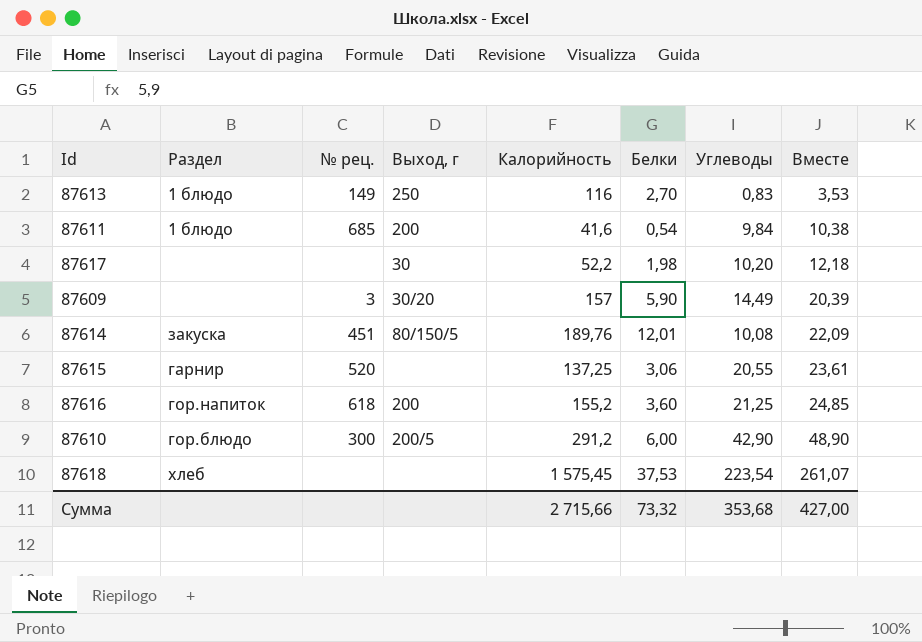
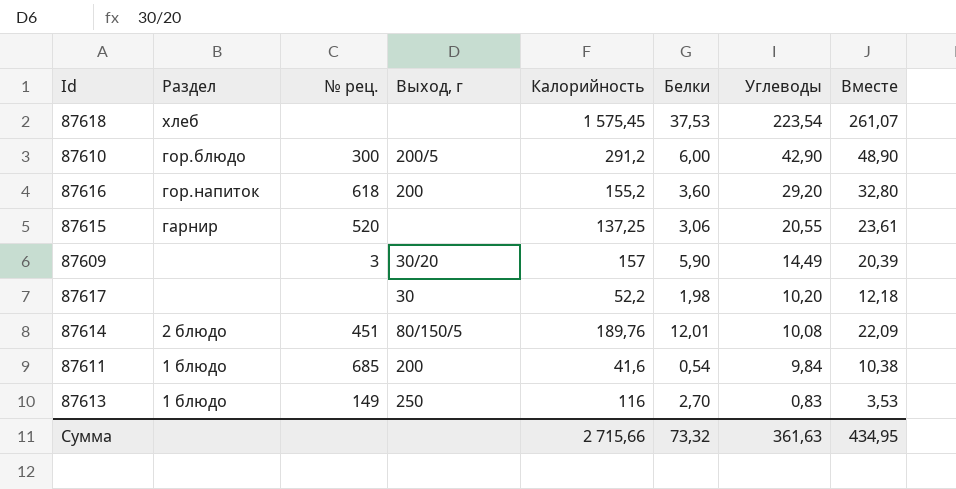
row order: Вместе ascending -> Углеводы descending
87616 | Углеводы: 21,25 -> 29,20
87616 | Вместе: 24,85 -> 32,80
87614 | Раздел: закуска -> 2 блюдо
Сумма | Углеводы: 353,68 -> 361,63
Сумма | Вместе: 427,00 -> 434,95

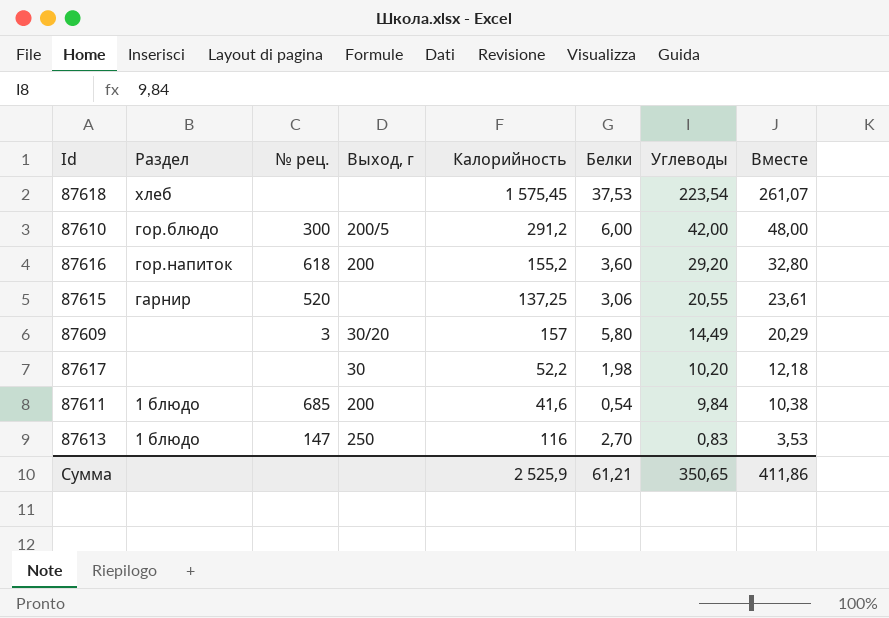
row 87614: 2 блюдо | 451 | 80/150/5 | 189,76 | 12,01 | 10,08 | 22,09 -> none
87610 | Углеводы: 42,90 -> 42,00
87610 | Вместе: 48,90 -> 48,00
87609 | Белки: 5,90 -> 5,80
87609 | Вместе: 20,39 -> 20,29
87613 | № рец.: 149 -> 147
Сумма | Калорийность: 2 715,66 -> 2 525,9
Сумма | Белки: 73,32 -> 61,21
Сумма | Углеводы: 361,63 -> 350,65
Сумма | Вместе: 434,95 -> 411,86

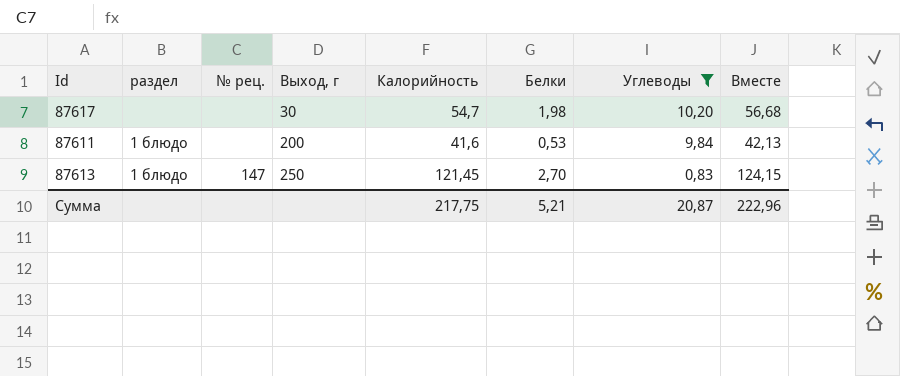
filter: none -> Углеводы <= 10,20
column name: Раздел -> раздел
column Вместе | formula: [Белки] + [Углеводы] -> [Калорийность] + [Белки]
87617 | Калорийность: 52,2 -> 54,7
87611 | № рец.: 685 -> none
87611 | Белки: 0,54 -> 0,53
87613 | Калорийность: 116 -> 121,45
Сумма | Калорийность: 2 525,9 -> 217,75
Сумма | Белки: 61,21 -> 5,21
Сумма | Углеводы: 350,65 -> 20,87
Сумма | Вместе: 411,86 -> 222,96

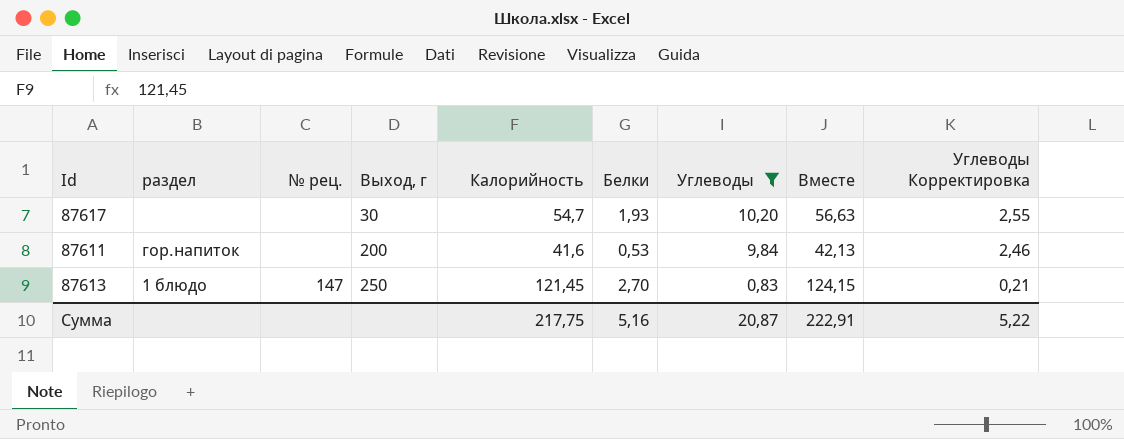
column Углеводы Корректировка | formula: none -> [Углеводы] * 0,25
87617 | Белки: 1,98 -> 1,93
87617 | Вместе: 56,68 -> 56,63
87611 | раздел: 1 блюдо -> гор.напиток
Сумма | Белки: 5,21 -> 5,16
Сумма | Вместе: 222,96 -> 222,91

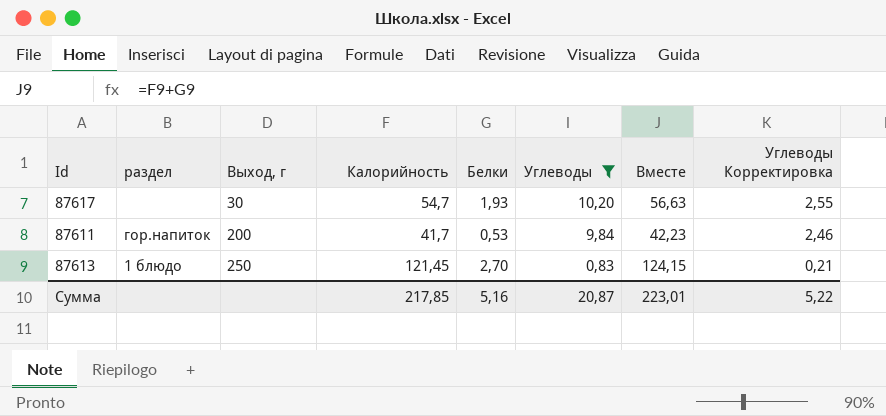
column № рец. | position: 3 -> none
87611 | Калорийность: 41,6 -> 41,7
87611 | Вместе: 42,13 -> 42,23
Сумма | Калорийность: 217,75 -> 217,85
Сумма | Вместе: 222,91 -> 223,01

